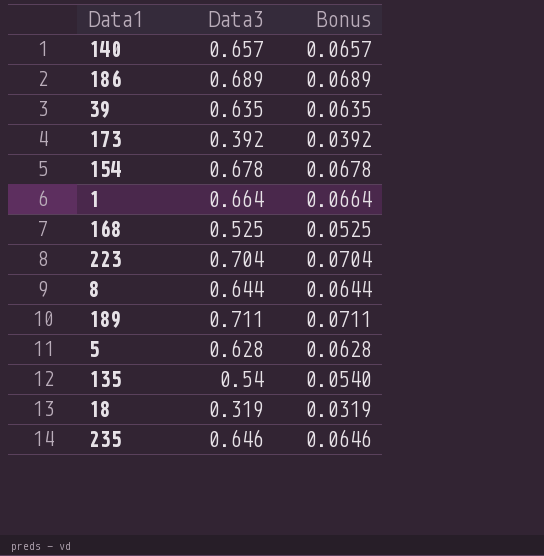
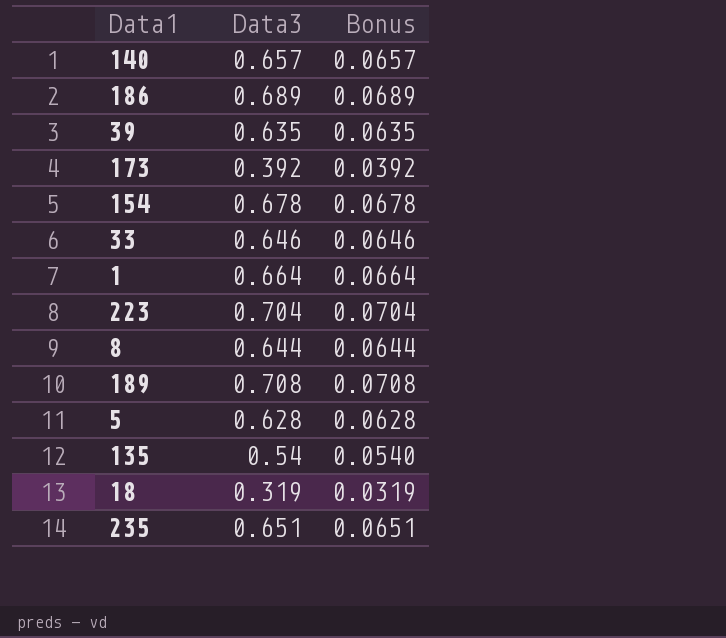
row 168: 0.525 | 0.0525 -> none
row 33: none -> 0.646 | 0.0646
189 | Data3: 0.711 -> 0.708
189 | Bonus: 0.0711 -> 0.0708
235 | Data3: 0.646 -> 0.651
235 | Bonus: 0.0646 -> 0.0651

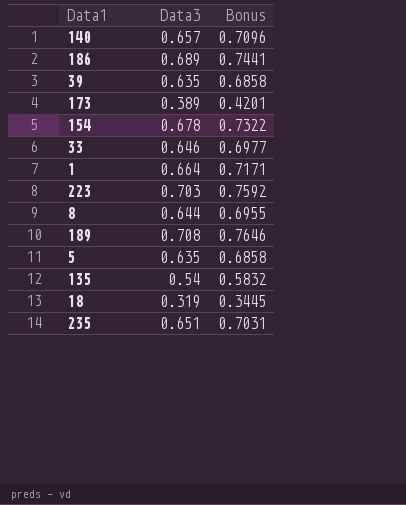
column Bonus | formula: [Data3] * 0.1 -> [Data3] * 1.08
173 | Data3: 0.392 -> 0.389
223 | Data3: 0.704 -> 0.703
5 | Data3: 0.628 -> 0.635

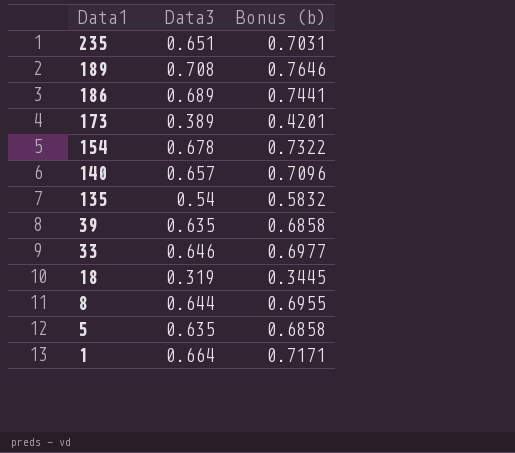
row order: none -> Data1 descending
column name: Bonus -> Bonus (b)
row 223: 0.703 | 0.7592 -> none

